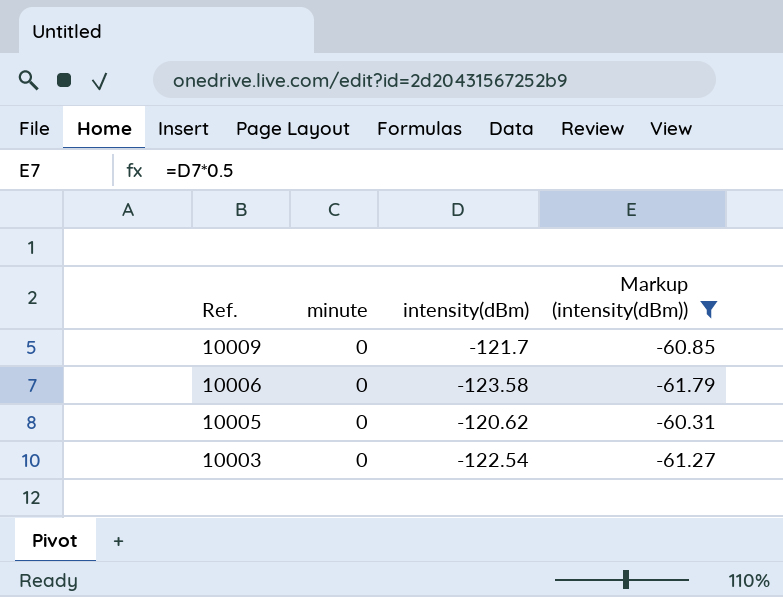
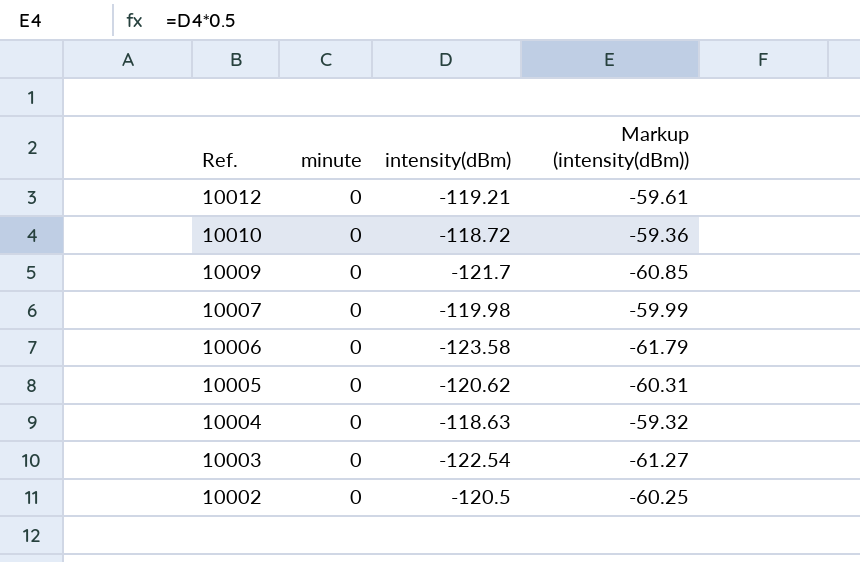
filter: Markup (intensity(dBm)) <= -60.31 -> none

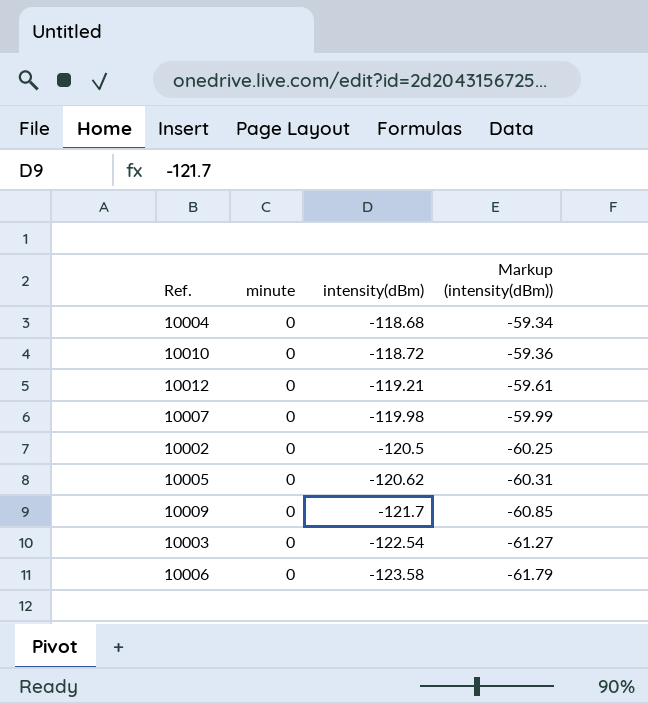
row order: Ref. descending -> intensity(dBm) descending
10004 | intensity(dBm): -118.63 -> -118.68
10004 | Markup (intensity(dBm)): -59.32 -> -59.34

